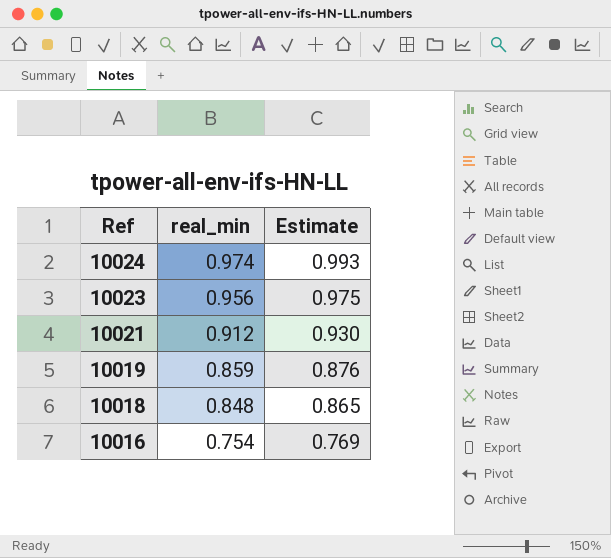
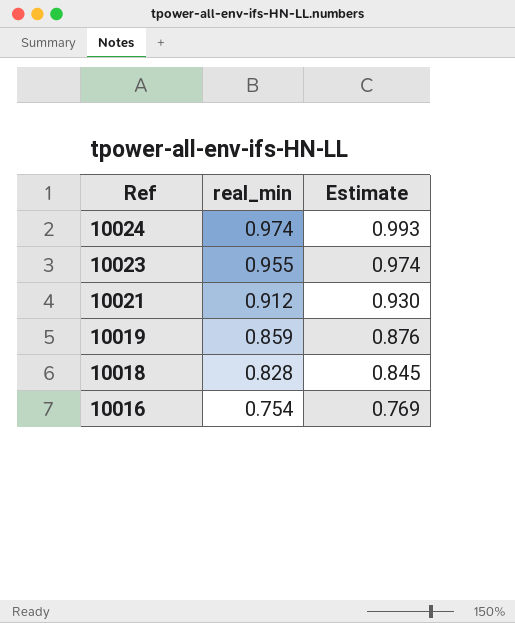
10023 | real_min: 0.956 -> 0.955
10023 | Estimate: 0.975 -> 0.974
10018 | real_min: 0.848 -> 0.828
10018 | Estimate: 0.865 -> 0.845

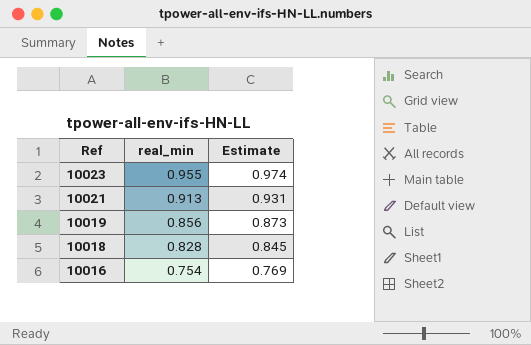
row 10024: 0.974 | 0.993 -> none
10021 | real_min: 0.912 -> 0.913
10021 | Estimate: 0.930 -> 0.931
10019 | real_min: 0.859 -> 0.856
10019 | Estimate: 0.876 -> 0.873

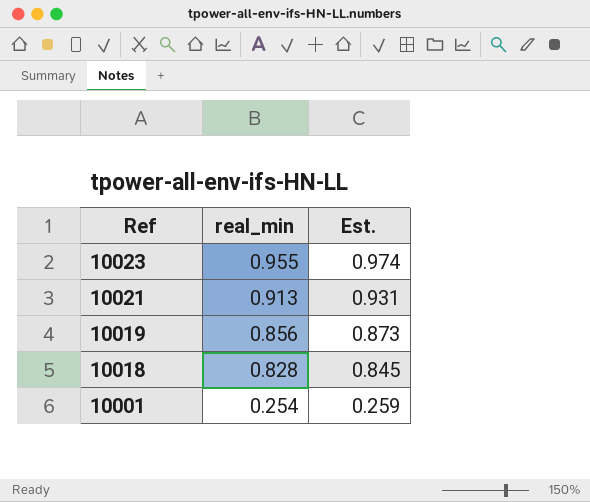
column name: Estimate -> Est.
row 10016: 0.754 | 0.769 -> none
row 10001: none -> 0.254 | 0.259

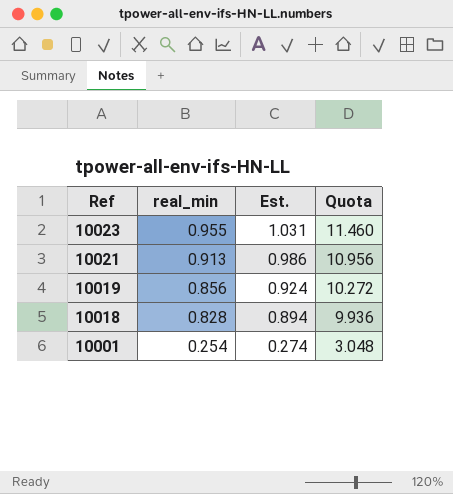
column Est. | formula: [real_min] * 1.02 -> [real_min] * 1.08
column Quota | formula: none -> [real_min] * 12

